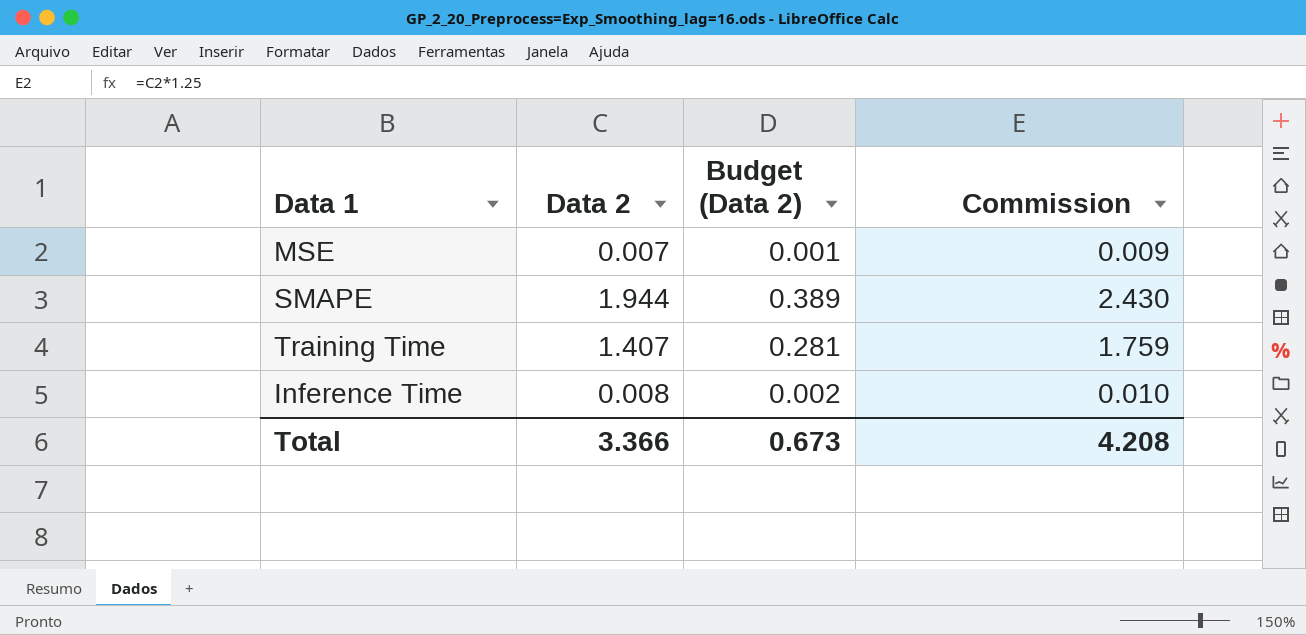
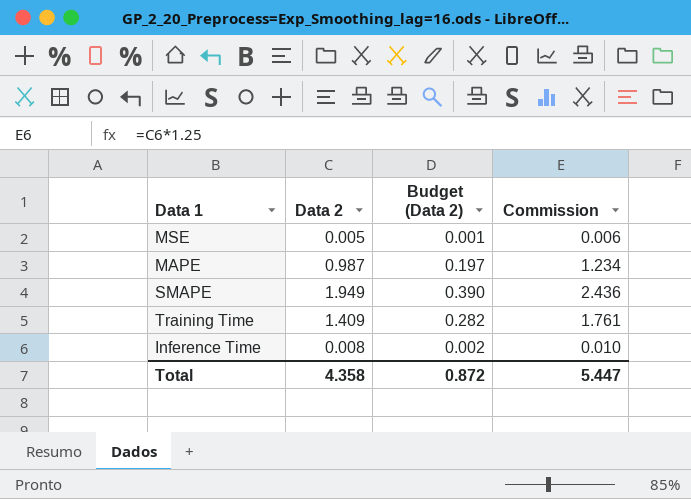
MSE | Data 2: 0.007 -> 0.005
MSE | Commission: 0.009 -> 0.006
row MAPE: none -> 0.987 | 0.197 | 1.234
SMAPE | Data 2: 1.944 -> 1.949
SMAPE | Budget (Data 2): 0.389 -> 0.390
SMAPE | Commission: 2.430 -> 2.436
Training Time | Data 2: 1.407 -> 1.409
Training Time | Budget (Data 2): 0.281 -> 0.282
Training Time | Commission: 1.759 -> 1.761
Total | Data 2: 3.366 -> 4.358
Total | Budget (Data 2): 0.673 -> 0.872
Total | Commission: 4.208 -> 5.447

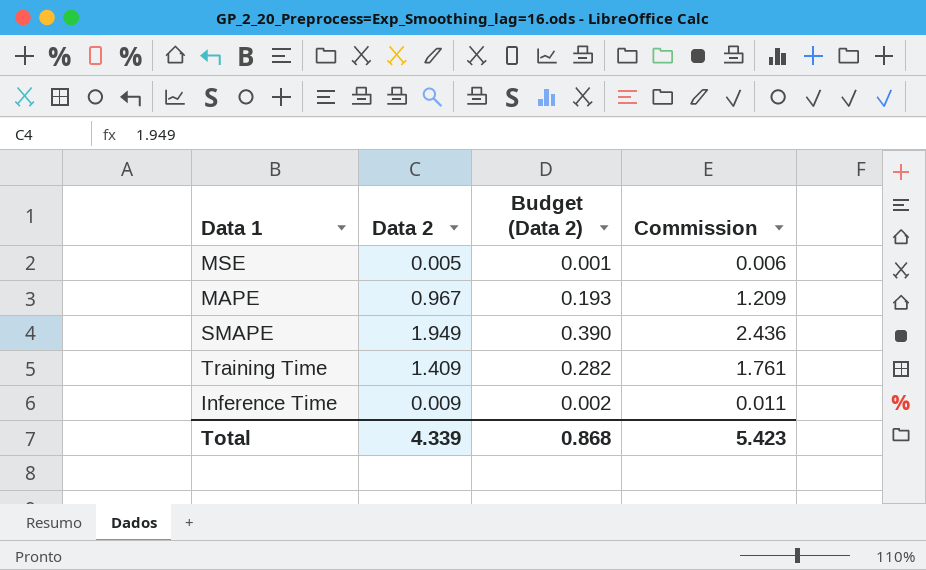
MAPE | Data 2: 0.987 -> 0.967
MAPE | Budget (Data 2): 0.197 -> 0.193
MAPE | Commission: 1.234 -> 1.209
Inference Time | Data 2: 0.008 -> 0.009
Inference Time | Commission: 0.010 -> 0.011
Total | Data 2: 4.358 -> 4.339
Total | Budget (Data 2): 0.872 -> 0.868
Total | Commission: 5.447 -> 5.423

